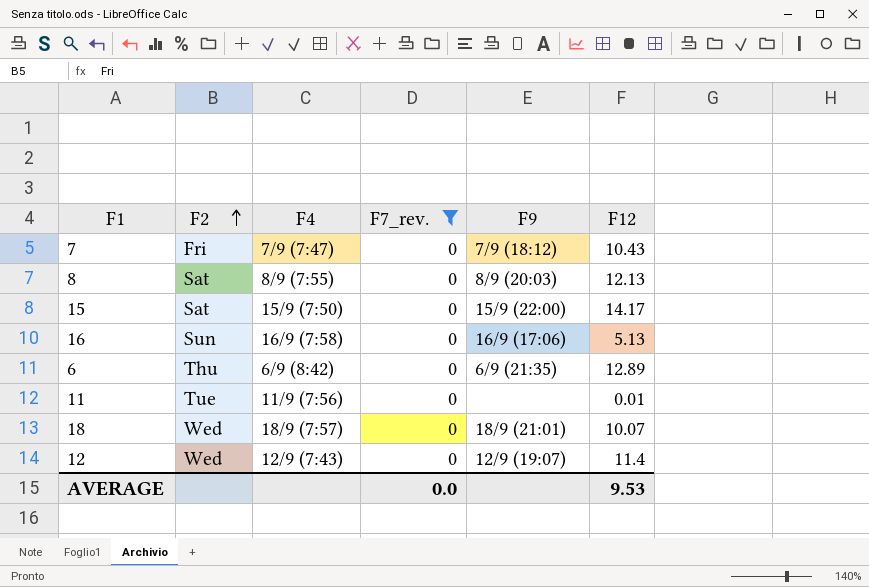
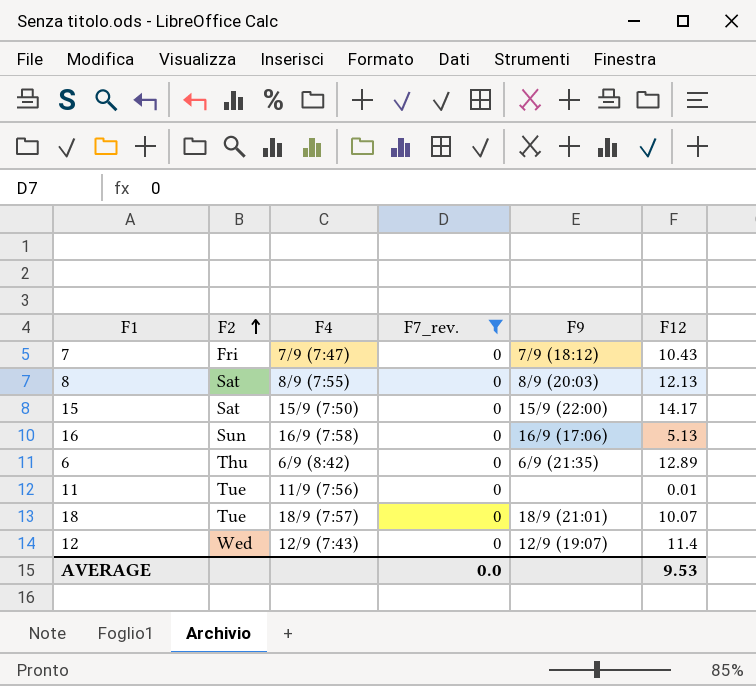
18 | F2: Wed -> Tue

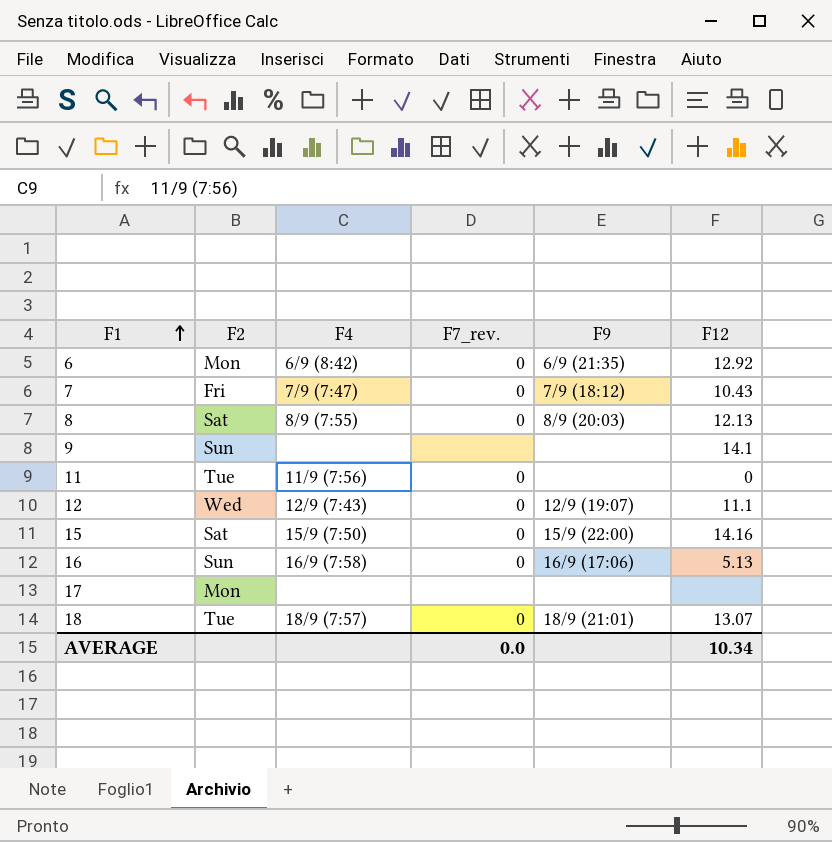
filter: F7_rev. = 0 -> none
row order: F2 ascending -> F1 ascending
6 | F2: Thu -> Mon
6 | F12: 12.89 -> 12.92
11 | F12: 0.01 -> 0
12 | F12: 11.4 -> 11.1
15 | F12: 14.17 -> 14.16
18 | F12: 10.07 -> 13.07
AVERAGE | F12: 9.53 -> 10.34

